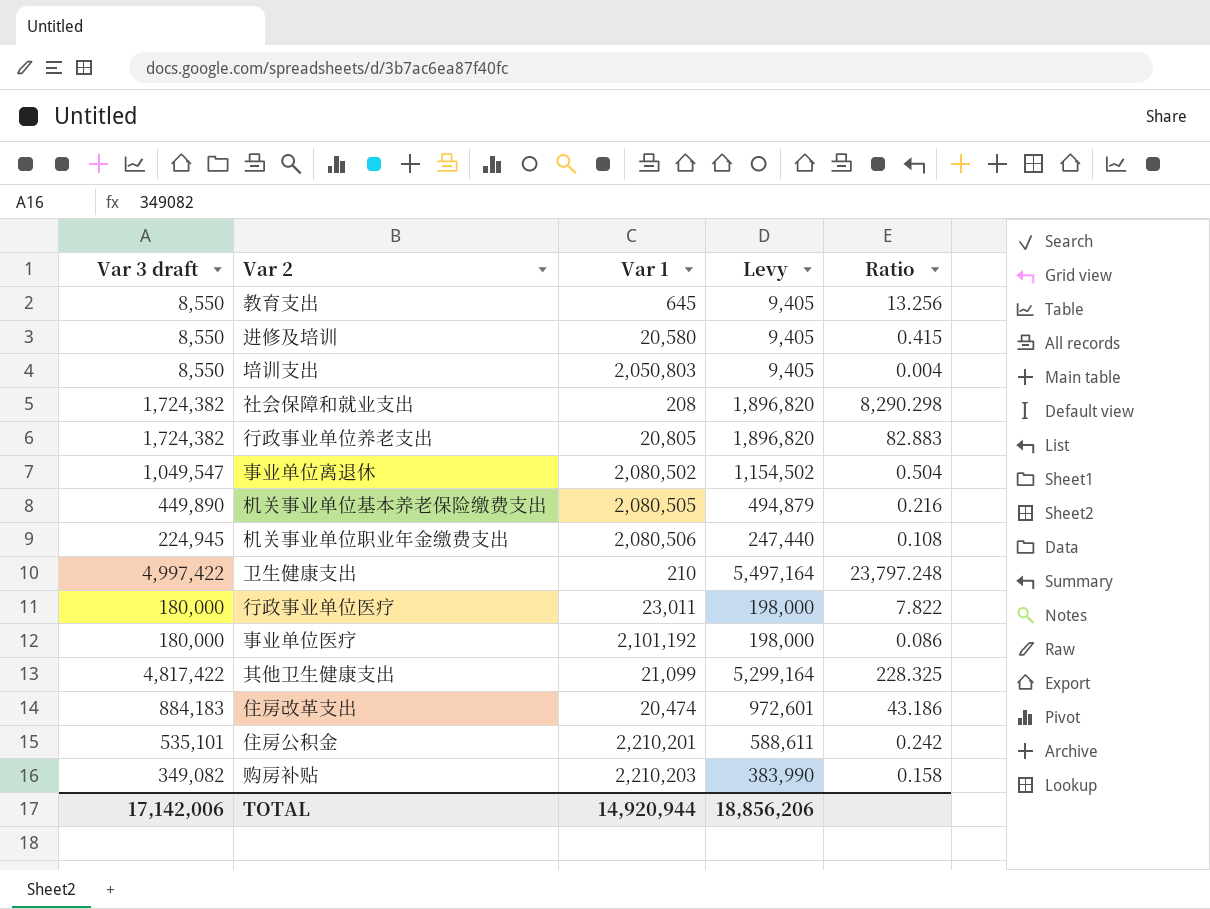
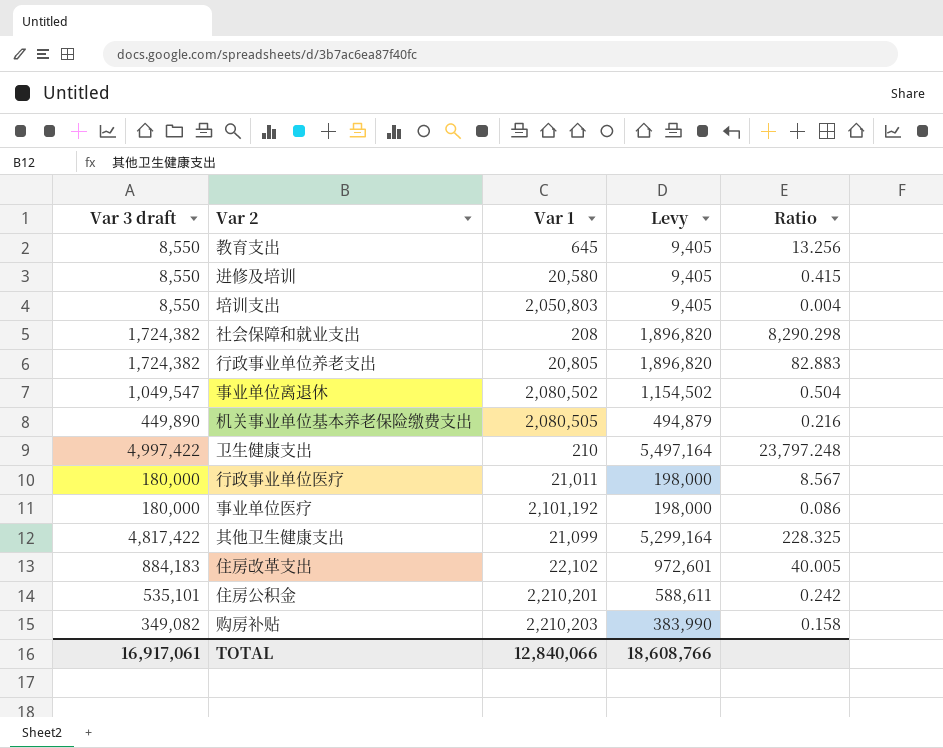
row 机关事业单位职业年金缴费支出: 224,945 | 2,080,506 | 247,440 | 0.108 -> none
行政事业单位医疗 | Var 1: 23,011 -> 21,011
行政事业单位医疗 | Ratio: 7.822 -> 8.567
住房改革支出 | Var 1: 20,474 -> 22,102
住房改革支出 | Ratio: 43.186 -> 40.005
TOTAL | Var 3 draft: 17,142,006 -> 16,917,061
TOTAL | Var 1: 14,920,944 -> 12,840,066
TOTAL | Levy: 18,856,206 -> 18,608,766

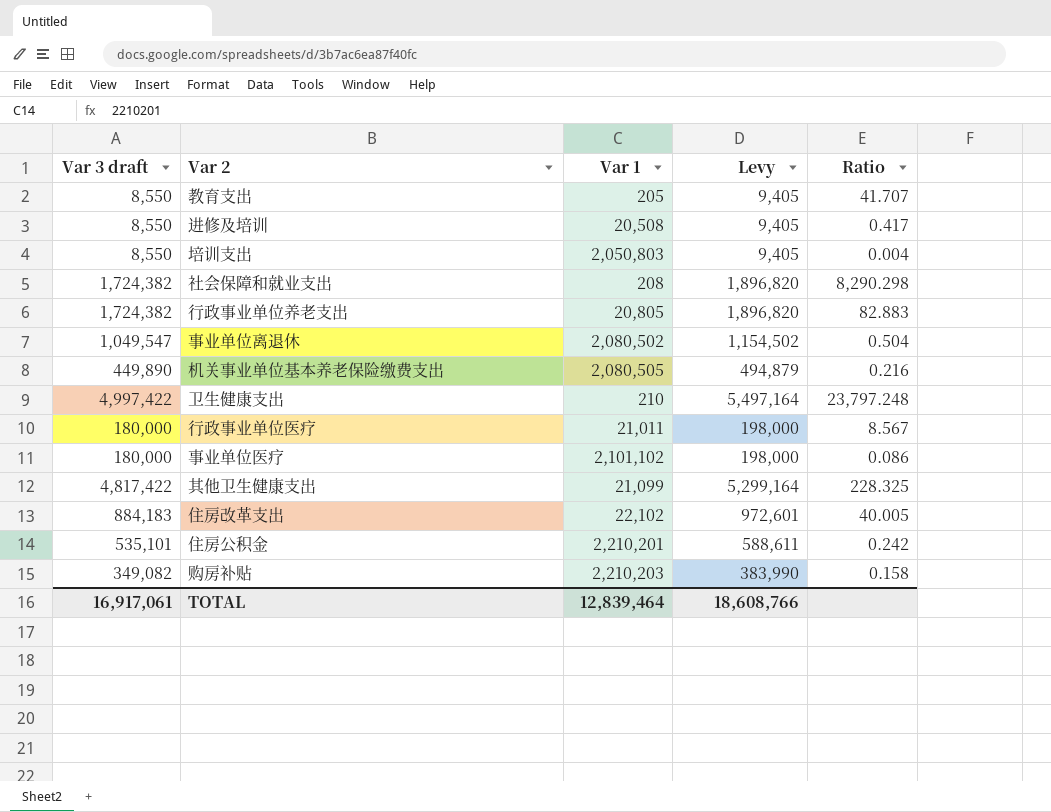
教育支出 | Var 1: 645 -> 205
教育支出 | Ratio: 13.256 -> 41.707
进修及培训 | Var 1: 20,580 -> 20,508
进修及培训 | Ratio: 0.415 -> 0.417
事业单位医疗 | Var 1: 2,101,192 -> 2,101,102
TOTAL | Var 1: 12,840,066 -> 12,839,464

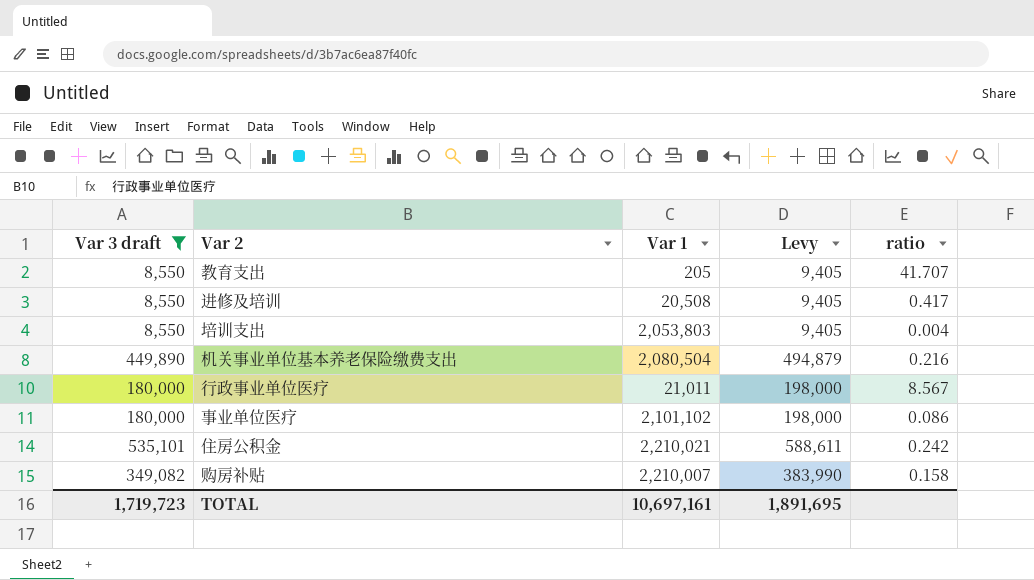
filter: none -> Var 3 draft <= 535,101
column name: Ratio -> ratio
培训支出 | Var 1: 2,050,803 -> 2,053,803
机关事业单位基本养老保险缴费支出 | Var 1: 2,080,505 -> 2,080,504
住房公积金 | Var 1: 2,210,201 -> 2,210,021
购房补贴 | Var 1: 2,210,203 -> 2,210,007
TOTAL | Var 3 draft: 16,917,061 -> 1,719,723
TOTAL | Var 1: 12,839,464 -> 10,697,161
TOTAL | Levy: 18,608,766 -> 1,891,695

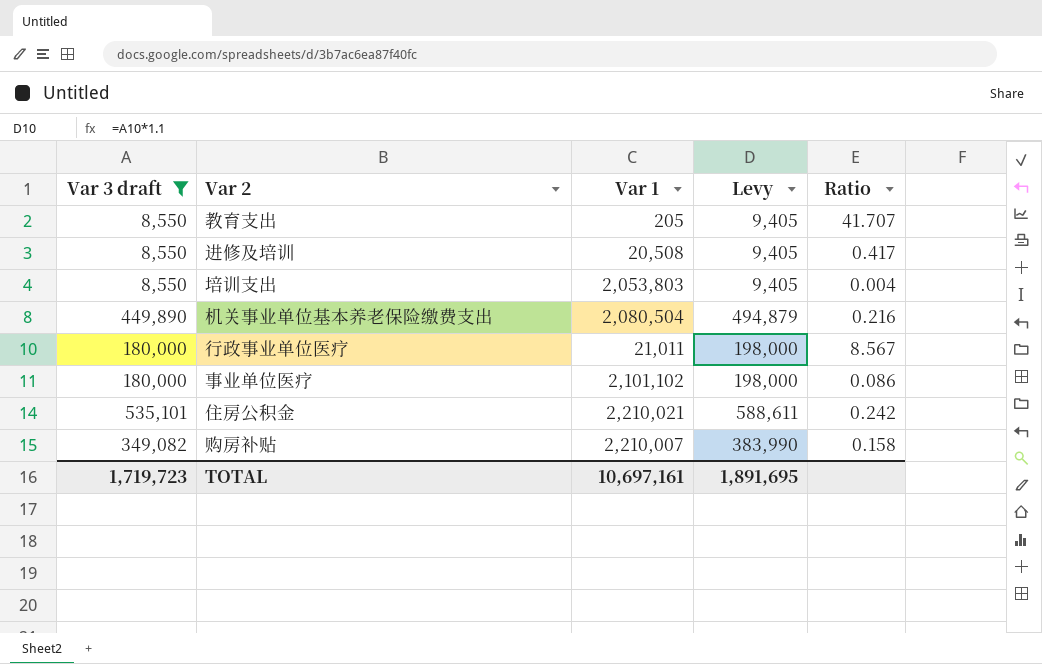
column name: ratio -> Ratio

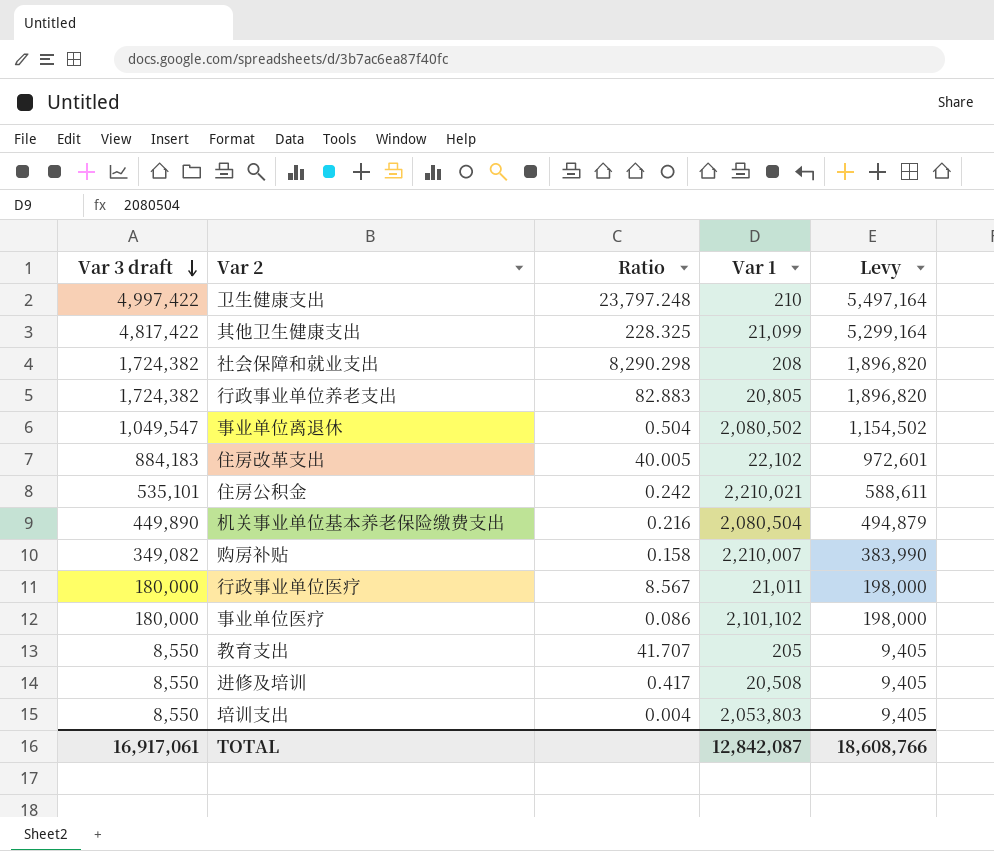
filter: Var 3 draft <= 535,101 -> none
row order: none -> Var 3 draft descending
column Ratio | position: 5 -> 3
TOTAL | Var 3 draft: 1,719,723 -> 16,917,061
TOTAL | Var 1: 10,697,161 -> 12,842,087
TOTAL | Levy: 1,891,695 -> 18,608,766

